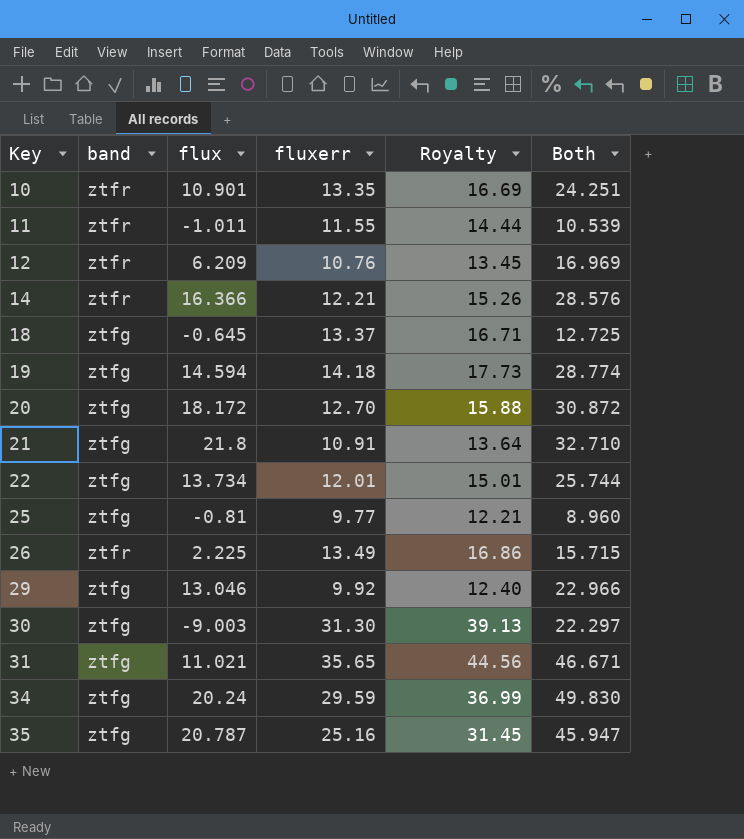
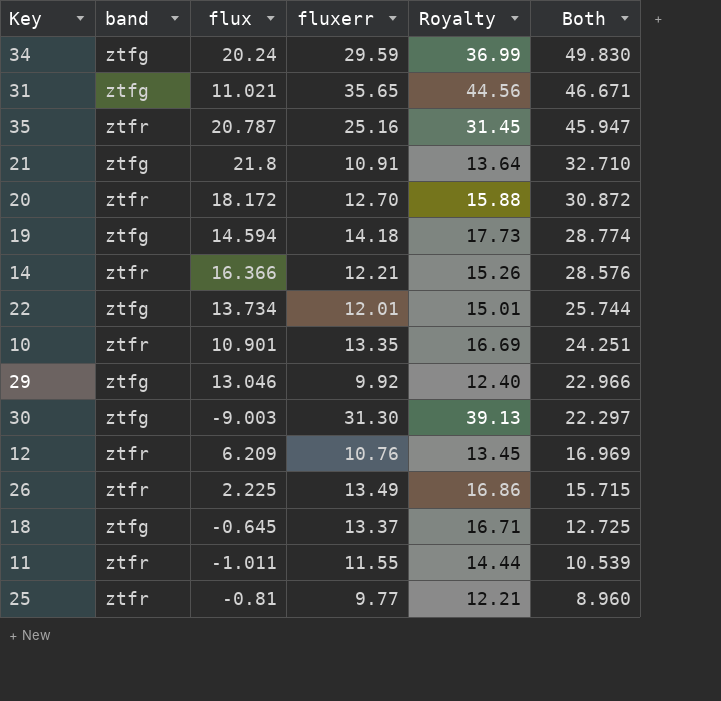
row order: Key ascending -> Both descending
35 | band: ztfg -> ztfr
20 | band: ztfg -> ztfr
25 | band: ztfg -> ztfr

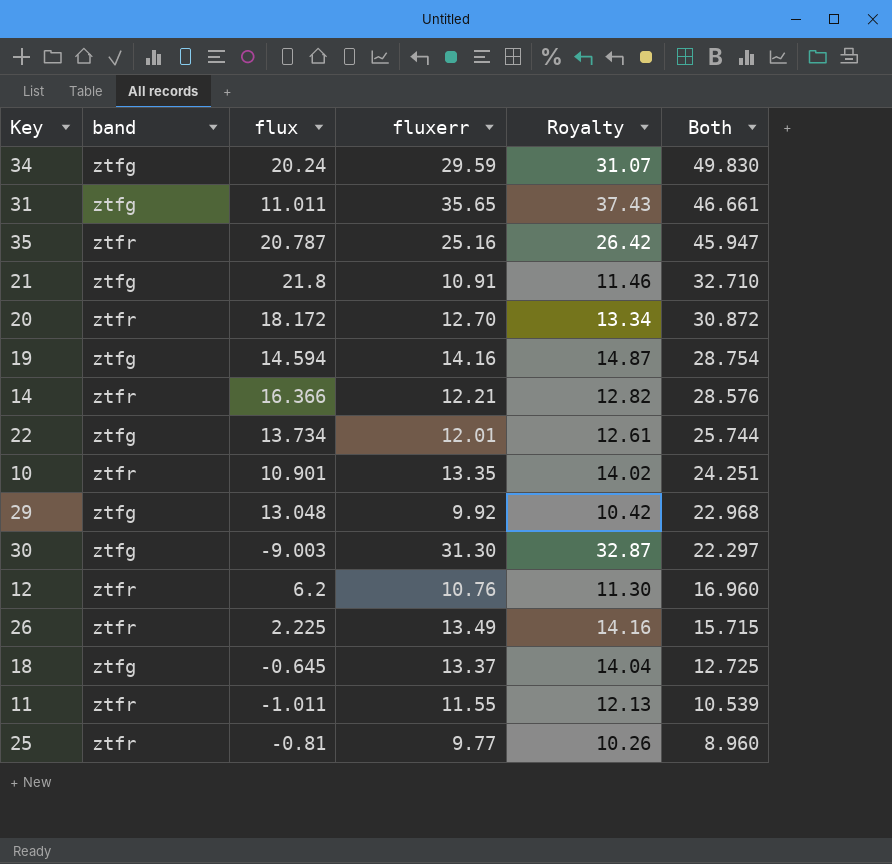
column Royalty | formula: [fluxerr] * 1.25 -> [fluxerr] * 1.05
31 | flux: 11.021 -> 11.011
31 | Both: 46.671 -> 46.661
19 | fluxerr: 14.18 -> 14.16
19 | Both: 28.774 -> 28.754
29 | flux: 13.046 -> 13.048
29 | Both: 22.966 -> 22.968
12 | flux: 6.209 -> 6.2
12 | Both: 16.969 -> 16.960

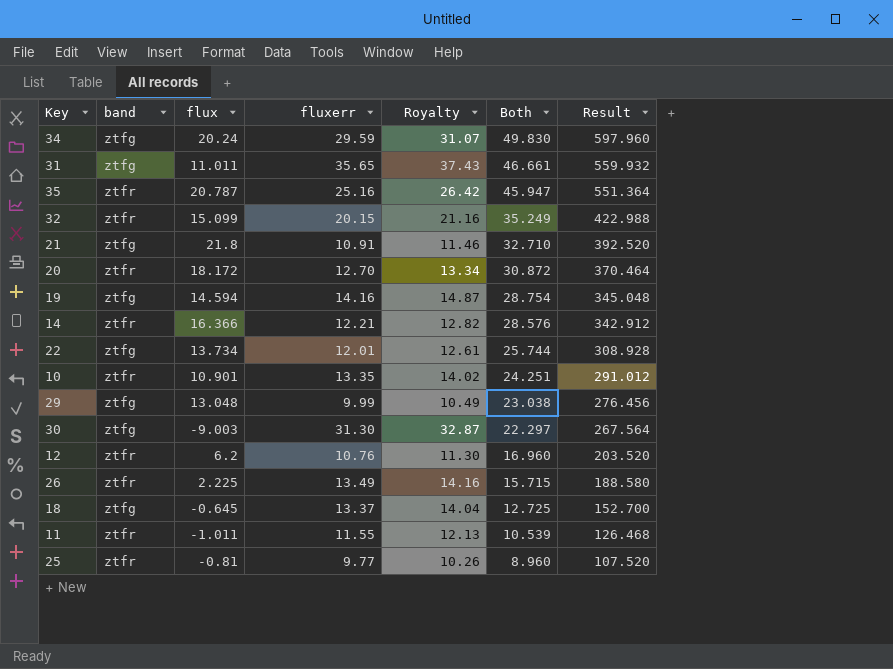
column Result | formula: none -> [Both] * 12
row 32: none -> ztfr | 15.099 | 20.15 | 21.16 | 35.249 | 422.988
29 | fluxerr: 9.92 -> 9.99
29 | Royalty: 10.42 -> 10.49
29 | Both: 22.968 -> 23.038

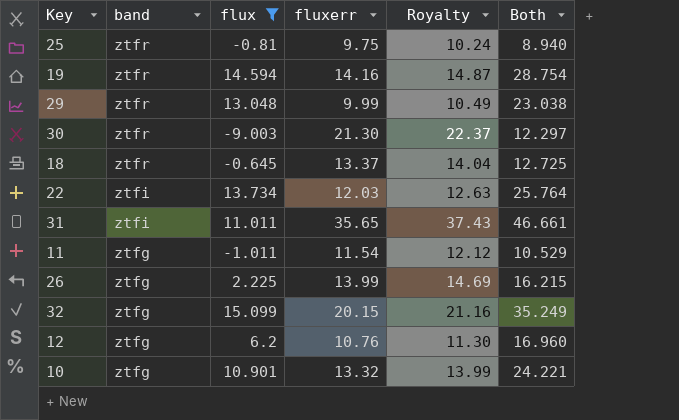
filter: none -> flux <= 15.099
row order: Both descending -> band descending
column Result | formula: [Both] * 12 -> none
25 | fluxerr: 9.77 -> 9.75
25 | Royalty: 10.26 -> 10.24
25 | Both: 8.960 -> 8.940
19 | band: ztfg -> ztfr
29 | band: ztfg -> ztfr
30 | band: ztfg -> ztfr
30 | fluxerr: 31.30 -> 21.30
30 | Royalty: 32.87 -> 22.37
30 | Both: 22.297 -> 12.297
18 | band: ztfg -> ztfr
22 | band: ztfg -> ztfi
22 | fluxerr: 12.01 -> 12.03
22 | Royalty: 12.61 -> 12.63
22 | Both: 25.744 -> 25.764
31 | band: ztfg -> ztfi
11 | band: ztfr -> ztfg
11 | fluxerr: 11.55 -> 11.54
11 | Royalty: 12.13 -> 12.12
11 | Both: 10.539 -> 10.529
26 | band: ztfr -> ztfg
26 | fluxerr: 13.49 -> 13.99
26 | Royalty: 14.16 -> 14.69
26 | Both: 15.715 -> 16.215
32 | band: ztfr -> ztfg
12 | band: ztfr -> ztfg
10 | band: ztfr -> ztfg
10 | fluxerr: 13.35 -> 13.32
10 | Royalty: 14.02 -> 13.99
10 | Both: 24.251 -> 24.221

